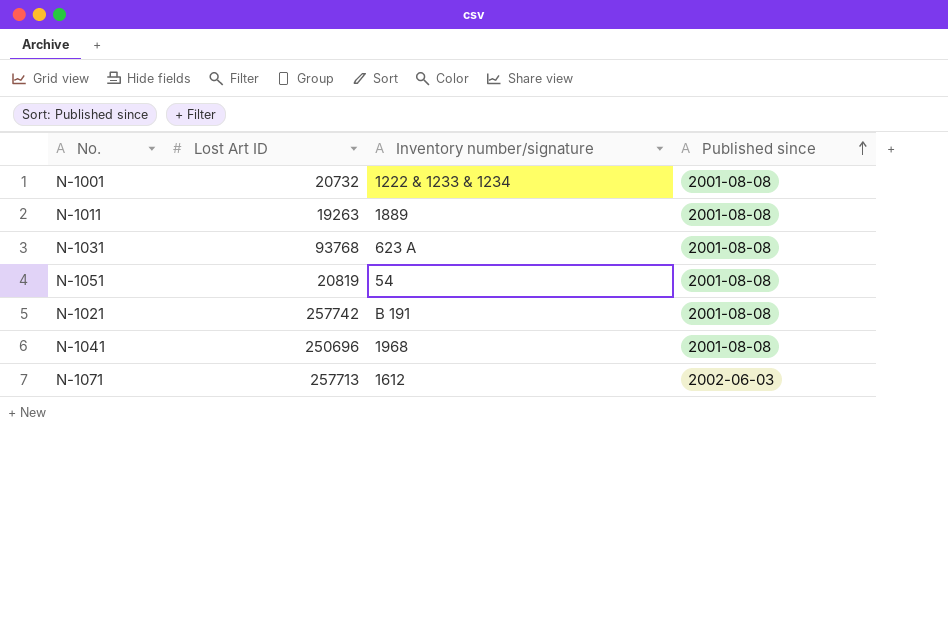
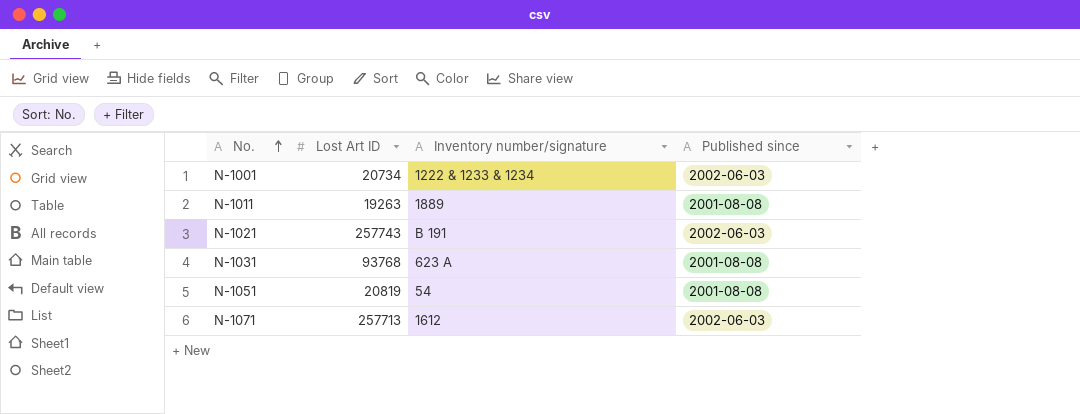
row order: Published since ascending -> No. ascending
row N-1041: 250696 | 1968 | 2001-08-08 -> none
N-1001 | Lost Art ID: 20732 -> 20734
N-1001 | Published since: 2001-08-08 -> 2002-06-03
N-1021 | Lost Art ID: 257742 -> 257743
N-1021 | Published since: 2001-08-08 -> 2002-06-03

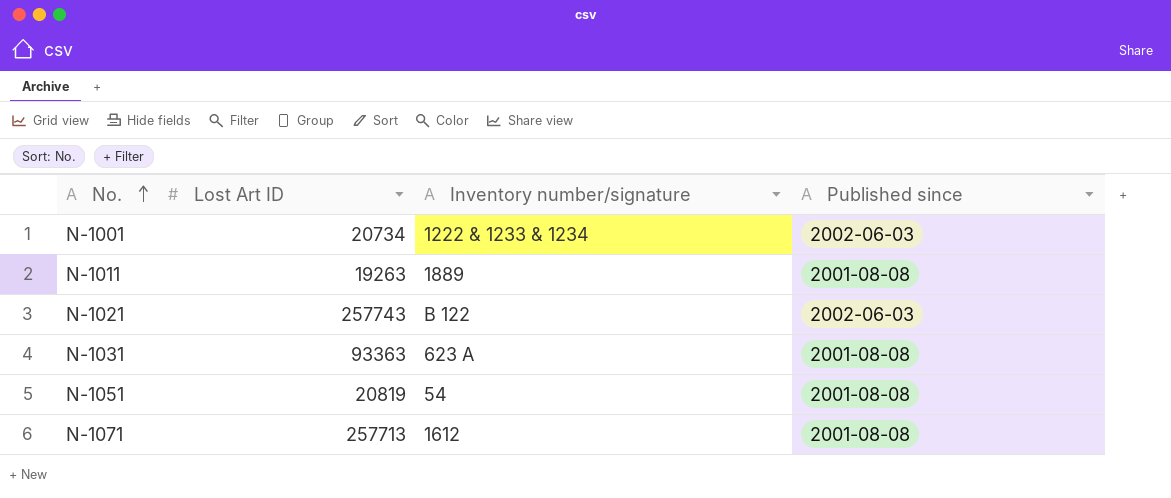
N-1021 | Inventory number/signature: B 191 -> B 122
N-1031 | Lost Art ID: 93768 -> 93363
N-1071 | Published since: 2002-06-03 -> 2001-08-08

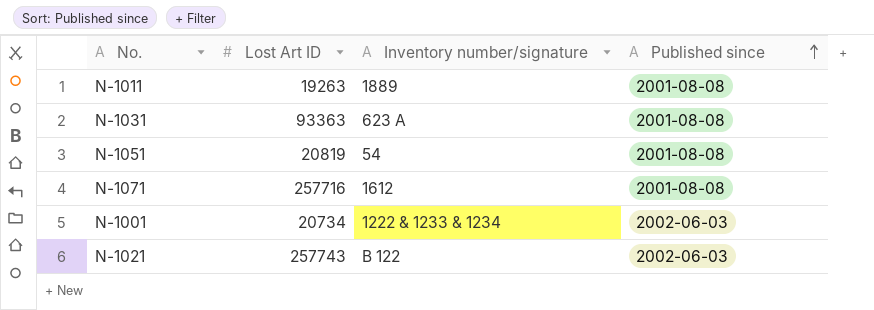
row order: No. ascending -> Published since ascending
N-1071 | Lost Art ID: 257713 -> 257716

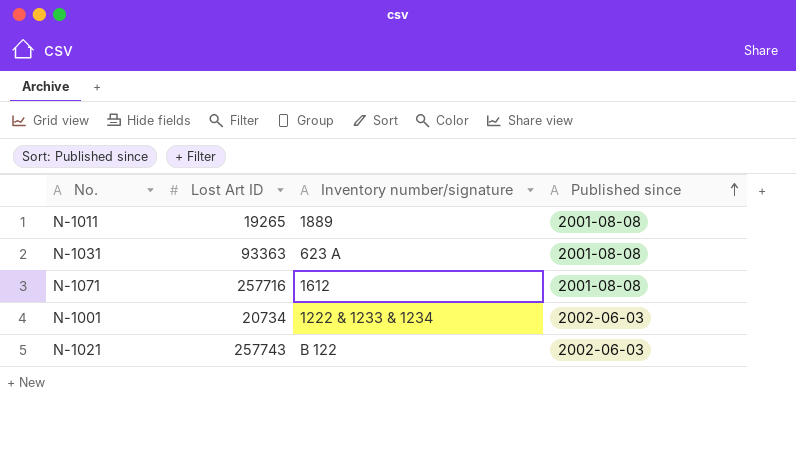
row N-1051: 20819 | 54 | 2001-08-08 -> none
N-1011 | Lost Art ID: 19263 -> 19265

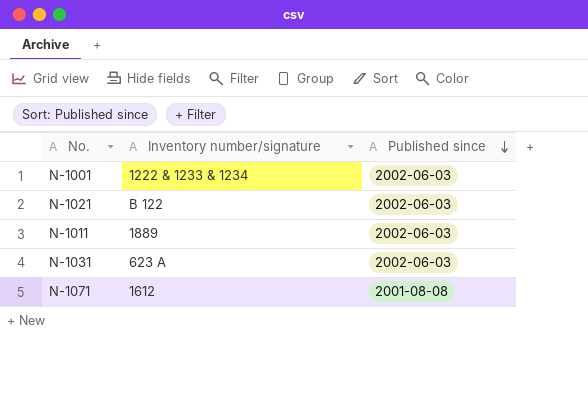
row order: Published since ascending -> Published since descending
column Lost Art ID | position: 2 -> none
N-1011 | Published since: 2001-08-08 -> 2002-06-03
N-1031 | Published since: 2001-08-08 -> 2002-06-03

